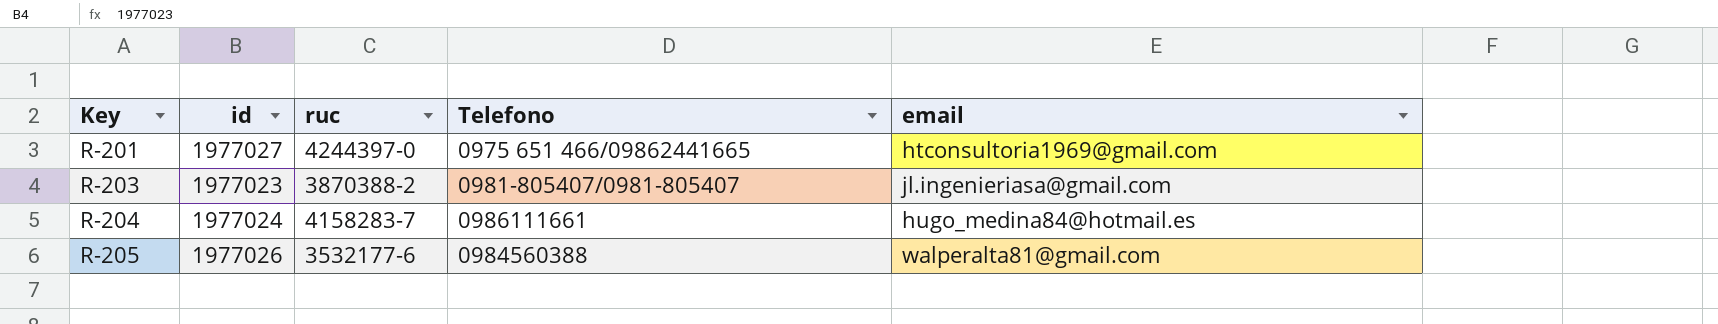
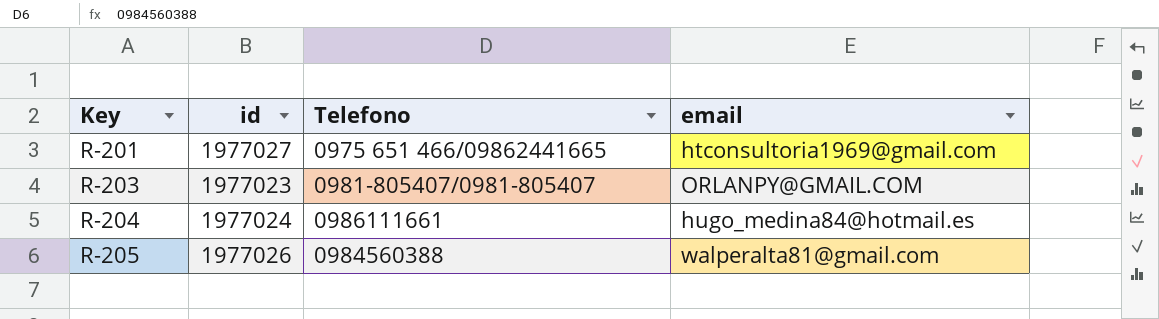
column ruc | position: 3 -> none
R-203 | email: jl.ingenieriasa@gmail.com -> ORLANPY@GMAIL.COM

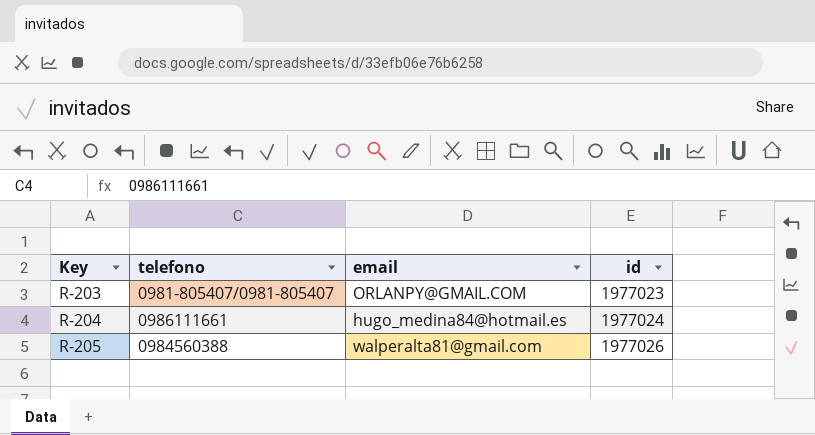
column name: Telefono -> telefono
column id | position: 2 -> 4
row R-201: 1977027 | 0975 651 466/09862441665 | htconsultoria1969@gmail.com -> none

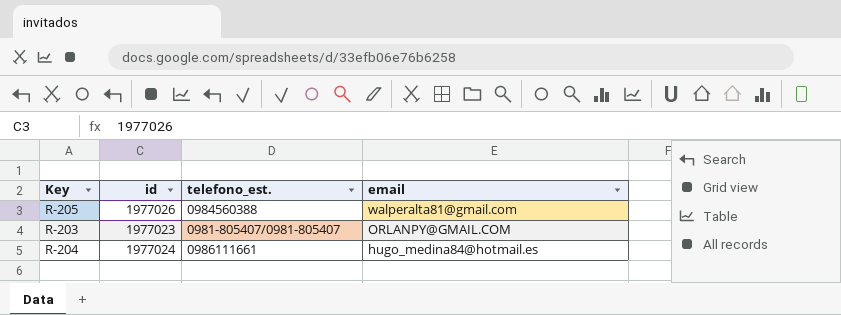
row order: Key ascending -> email descending
column id | position: 4 -> 2
column name: telefono -> telefono_est.

